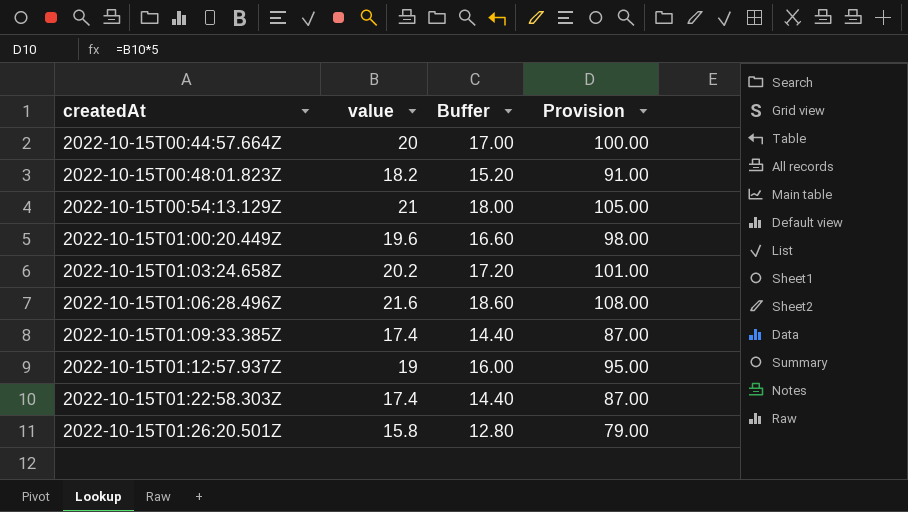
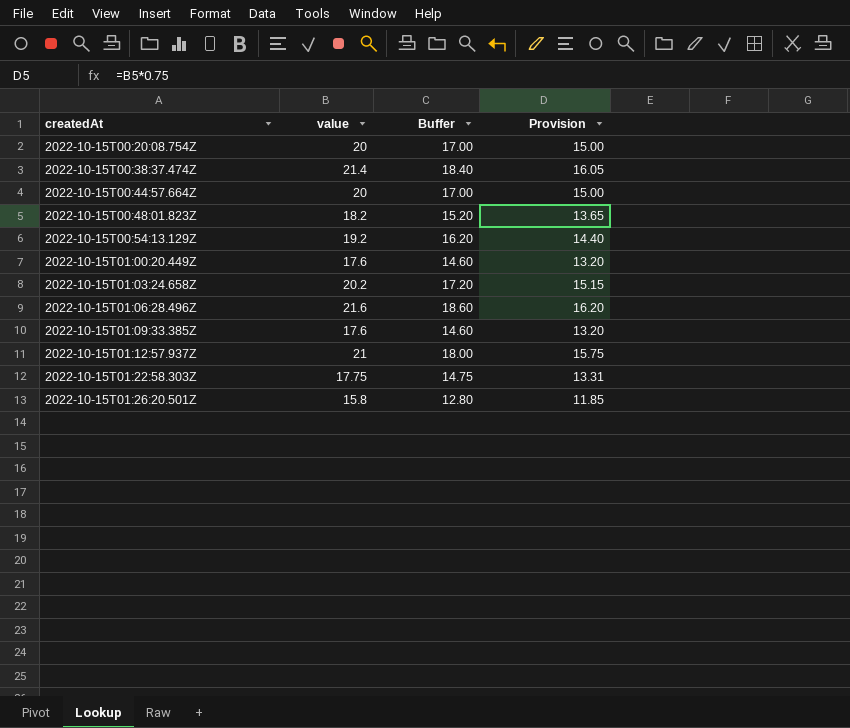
column Provision | formula: [value] * 5 -> [value] * 0.75
row 2022-10-15T00:20:08.754Z: none -> 20 | 17.00 | 15.00
row 2022-10-15T00:38:37.474Z: none -> 21.4 | 18.40 | 16.05
2022-10-15T00:54:13.129Z | value: 21 -> 19.2
2022-10-15T00:54:13.129Z | Buffer: 18.00 -> 16.20
2022-10-15T01:00:20.449Z | value: 19.6 -> 17.6
2022-10-15T01:00:20.449Z | Buffer: 16.60 -> 14.60
2022-10-15T01:09:33.385Z | value: 17.4 -> 17.6
2022-10-15T01:09:33.385Z | Buffer: 14.40 -> 14.60
2022-10-15T01:12:57.937Z | value: 19 -> 21
2022-10-15T01:12:57.937Z | Buffer: 16.00 -> 18.00
2022-10-15T01:22:58.303Z | value: 17.4 -> 17.75
2022-10-15T01:22:58.303Z | Buffer: 14.40 -> 14.75

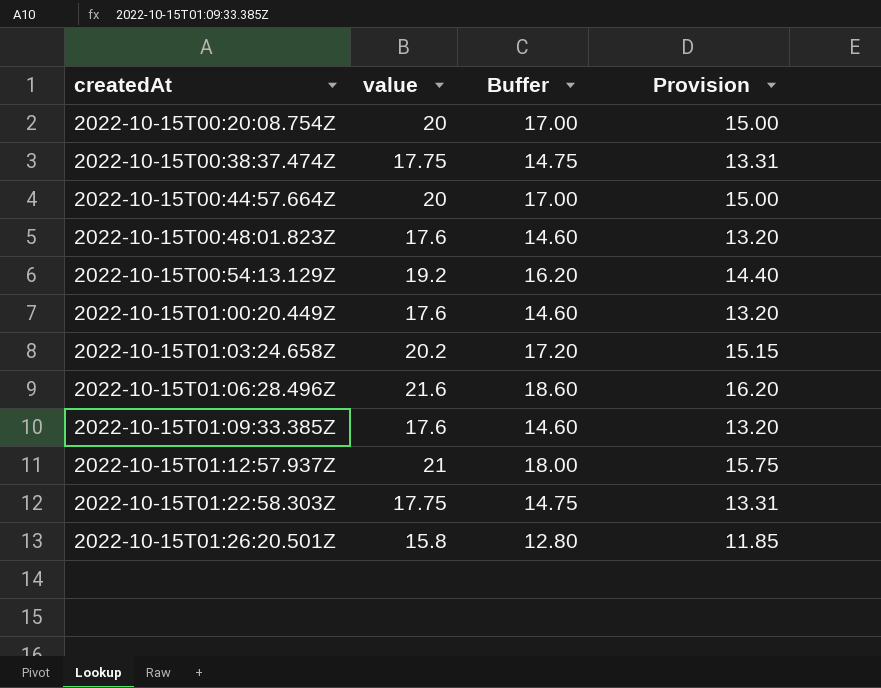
2022-10-15T00:38:37.474Z | value: 21.4 -> 17.75
2022-10-15T00:38:37.474Z | Buffer: 18.40 -> 14.75
2022-10-15T00:38:37.474Z | Provision: 16.05 -> 13.31
2022-10-15T00:48:01.823Z | value: 18.2 -> 17.6
2022-10-15T00:48:01.823Z | Buffer: 15.20 -> 14.60
2022-10-15T00:48:01.823Z | Provision: 13.65 -> 13.20

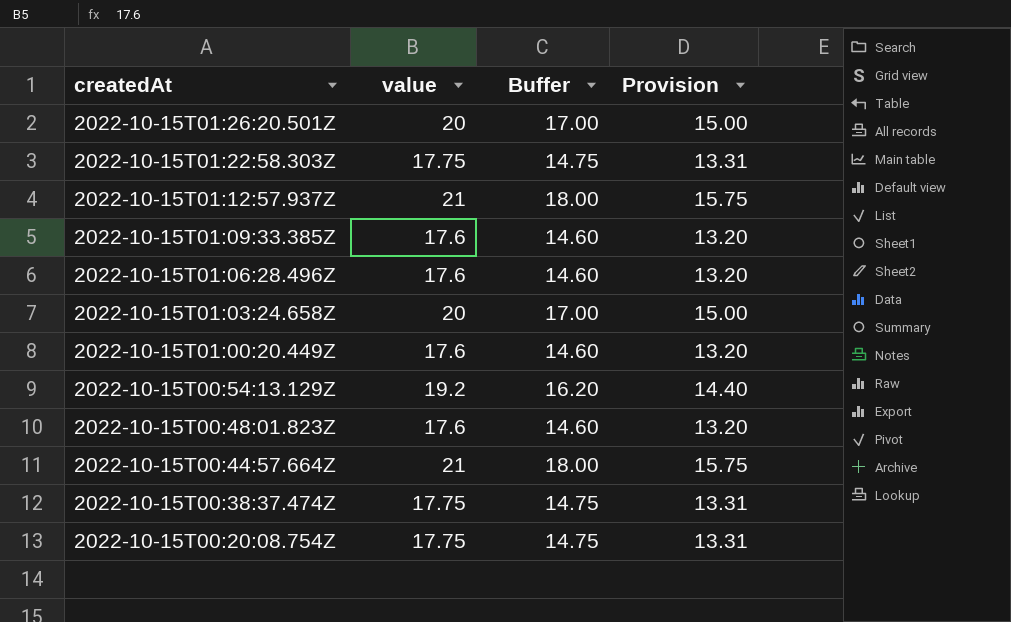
row order: createdAt ascending -> createdAt descending
2022-10-15T01:26:20.501Z | value: 15.8 -> 20
2022-10-15T01:26:20.501Z | Buffer: 12.80 -> 17.00
2022-10-15T01:26:20.501Z | Provision: 11.85 -> 15.00
2022-10-15T01:06:28.496Z | value: 21.6 -> 17.6
2022-10-15T01:06:28.496Z | Buffer: 18.60 -> 14.60
2022-10-15T01:06:28.496Z | Provision: 16.20 -> 13.20
2022-10-15T01:03:24.658Z | value: 20.2 -> 20
2022-10-15T01:03:24.658Z | Buffer: 17.20 -> 17.00
2022-10-15T01:03:24.658Z | Provision: 15.15 -> 15.00
2022-10-15T00:44:57.664Z | value: 20 -> 21
2022-10-15T00:44:57.664Z | Buffer: 17.00 -> 18.00
2022-10-15T00:44:57.664Z | Provision: 15.00 -> 15.75
2022-10-15T00:20:08.754Z | value: 20 -> 17.75
2022-10-15T00:20:08.754Z | Buffer: 17.00 -> 14.75
2022-10-15T00:20:08.754Z | Provision: 15.00 -> 13.31

